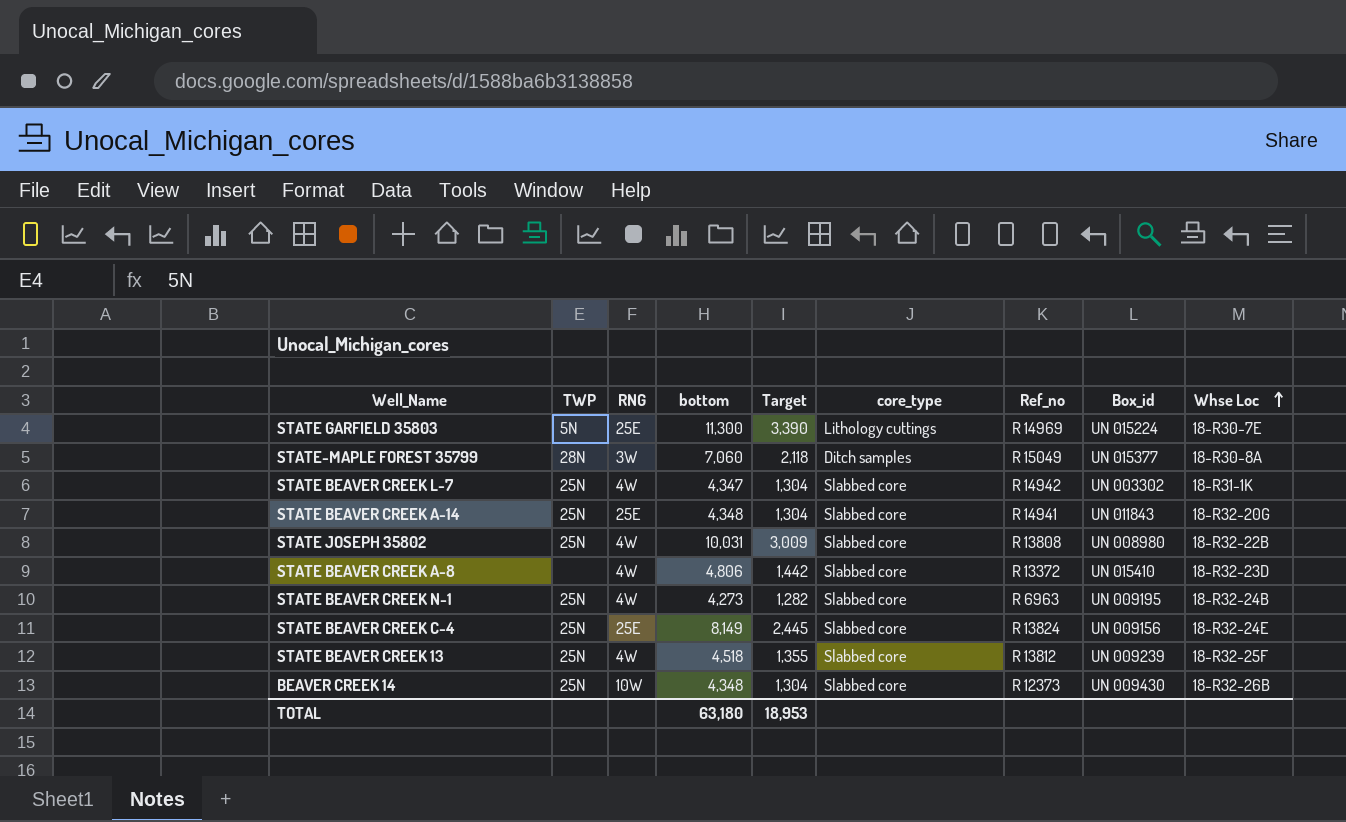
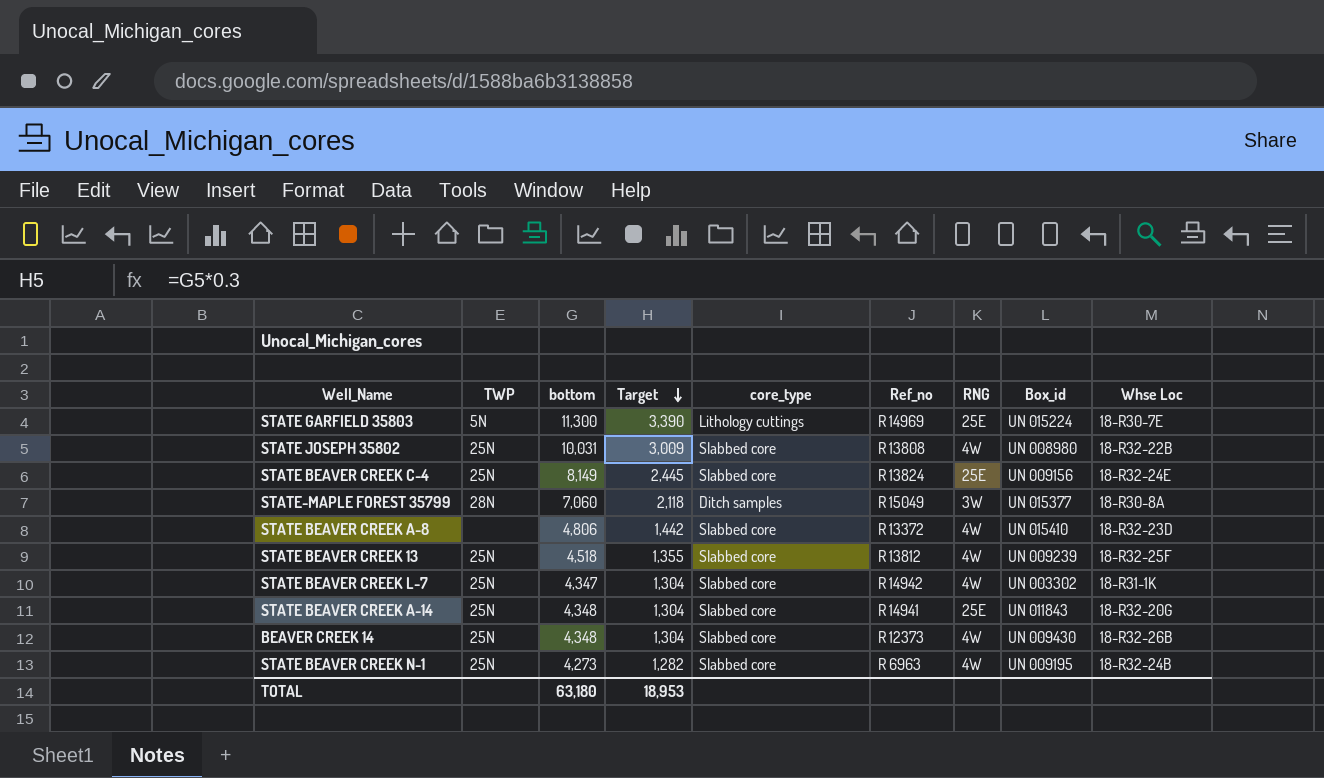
row order: Whse Loc ascending -> Target descending
column RNG | position: 3 -> 7
BEAVER CREEK 14 | RNG: 10W -> 4W

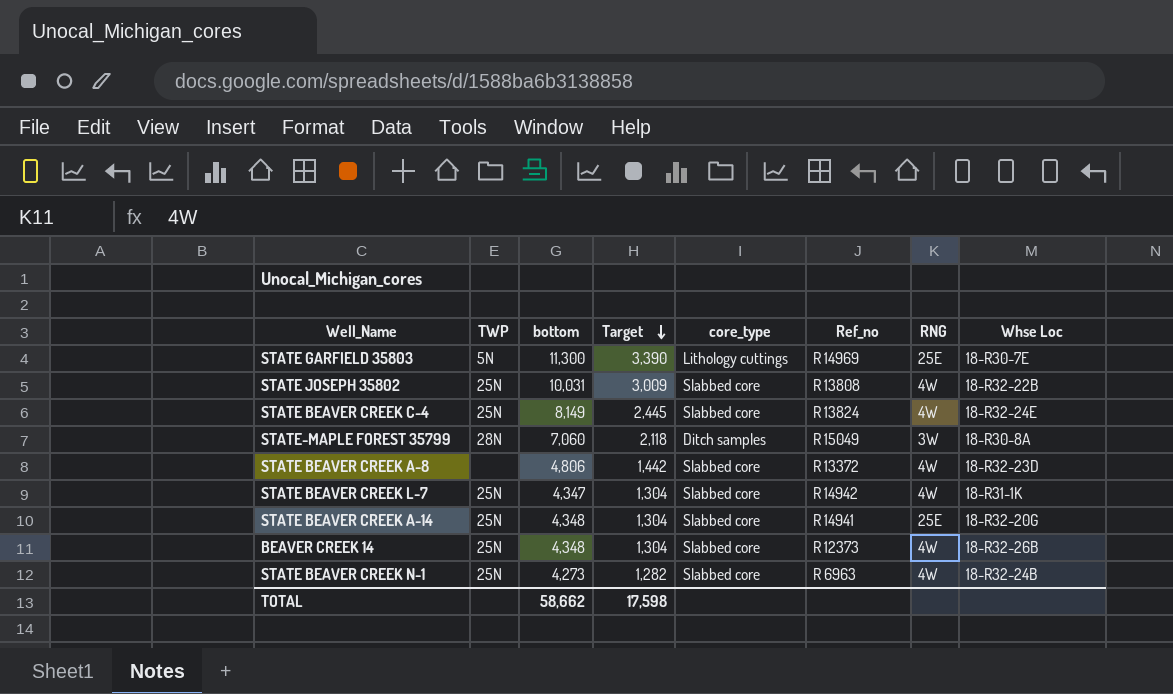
column Box_id | position: 8 -> none
row STATE BEAVER CREEK 13: 25N | 4,518 | 1,355 | Slabbed core | R 13812 | 4W | UN 009239 | 18-R32-25F -> none
STATE BEAVER CREEK C-4 | RNG: 25E -> 4W
TOTAL | bottom: 63,180 -> 58,662
TOTAL | Target: 18,953 -> 17,598

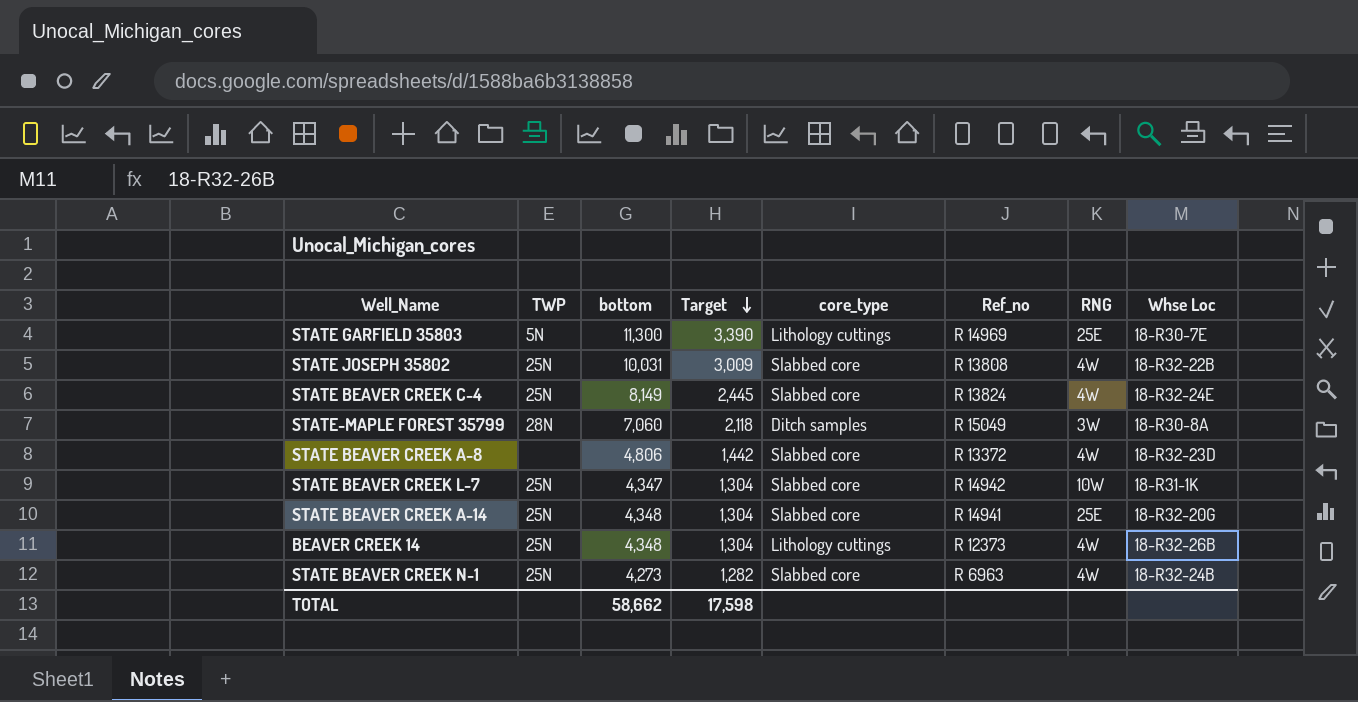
STATE BEAVER CREEK L-7 | RNG: 4W -> 10W
BEAVER CREEK 14 | core_type: Slabbed core -> Lithology cuttings

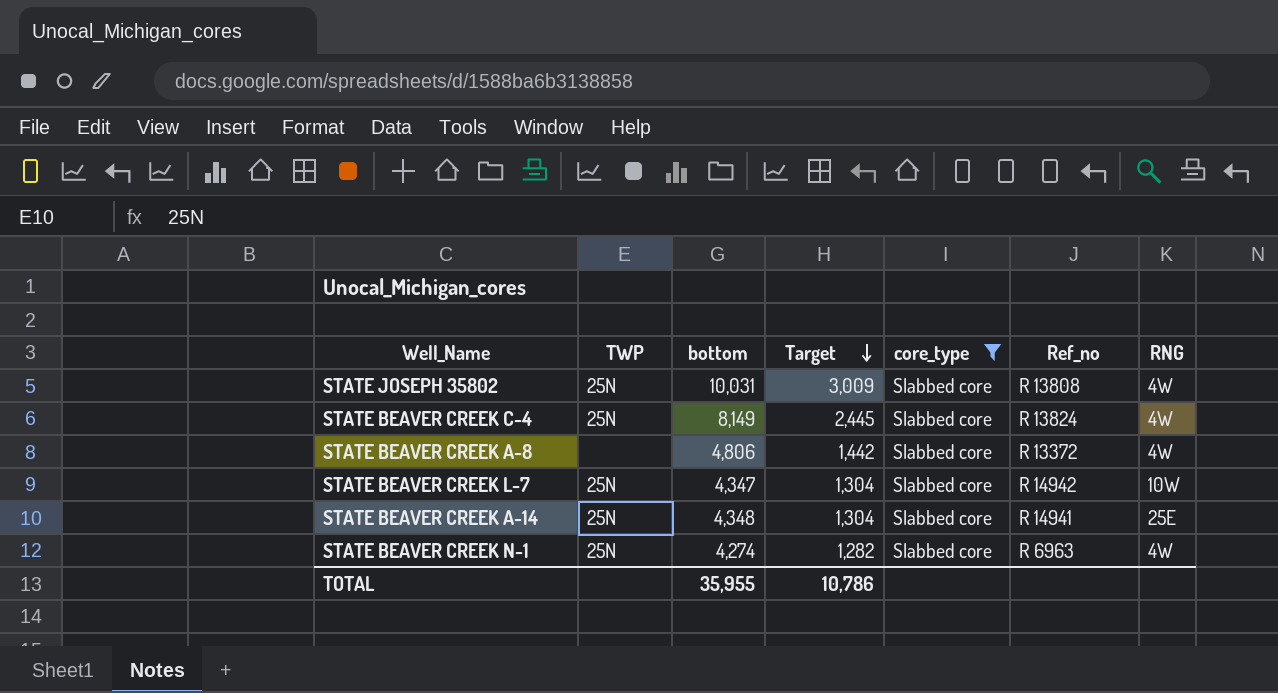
filter: none -> core_type = Slabbed core
column Whse Loc | position: 8 -> none
STATE BEAVER CREEK N-1 | bottom: 4,273 -> 4,274
TOTAL | bottom: 58,662 -> 35,955
TOTAL | Target: 17,598 -> 10,786

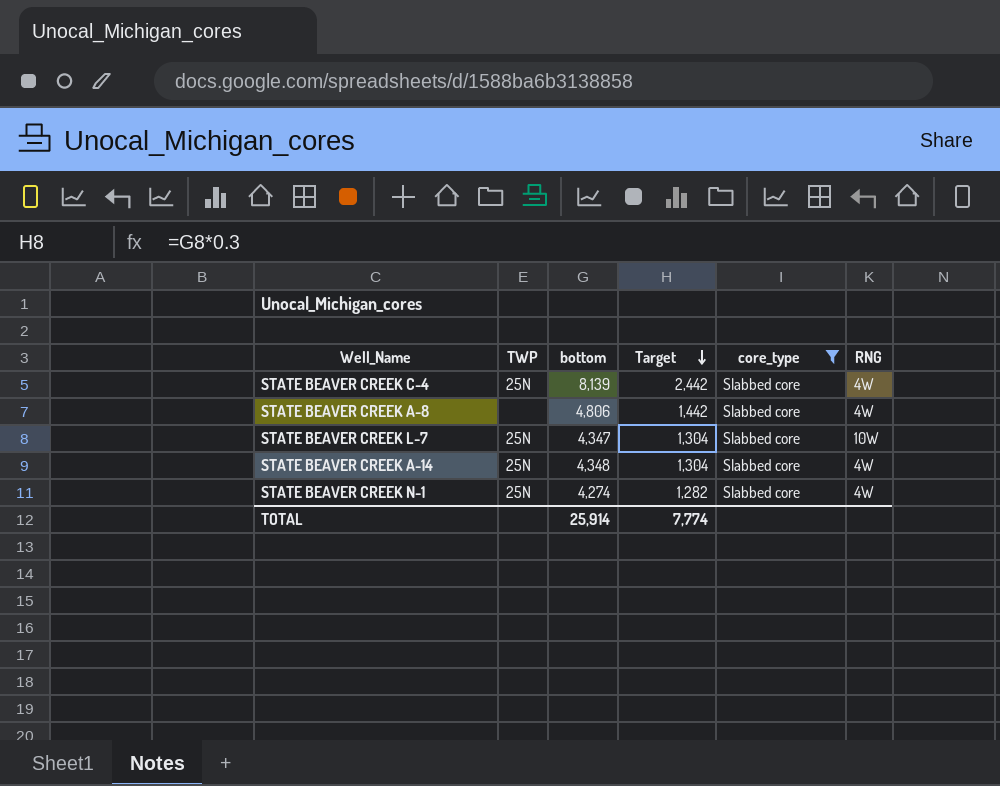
column Ref_no | position: 6 -> none
row STATE JOSEPH 35802: 25N | 10,031 | 3,009 | Slabbed core | R 13808 | 4W -> none
STATE BEAVER CREEK C-4 | bottom: 8,149 -> 8,139
STATE BEAVER CREEK C-4 | Target: 2,445 -> 2,442
STATE BEAVER CREEK A-14 | RNG: 25E -> 4W
TOTAL | bottom: 35,955 -> 25,914
TOTAL | Target: 10,786 -> 7,774

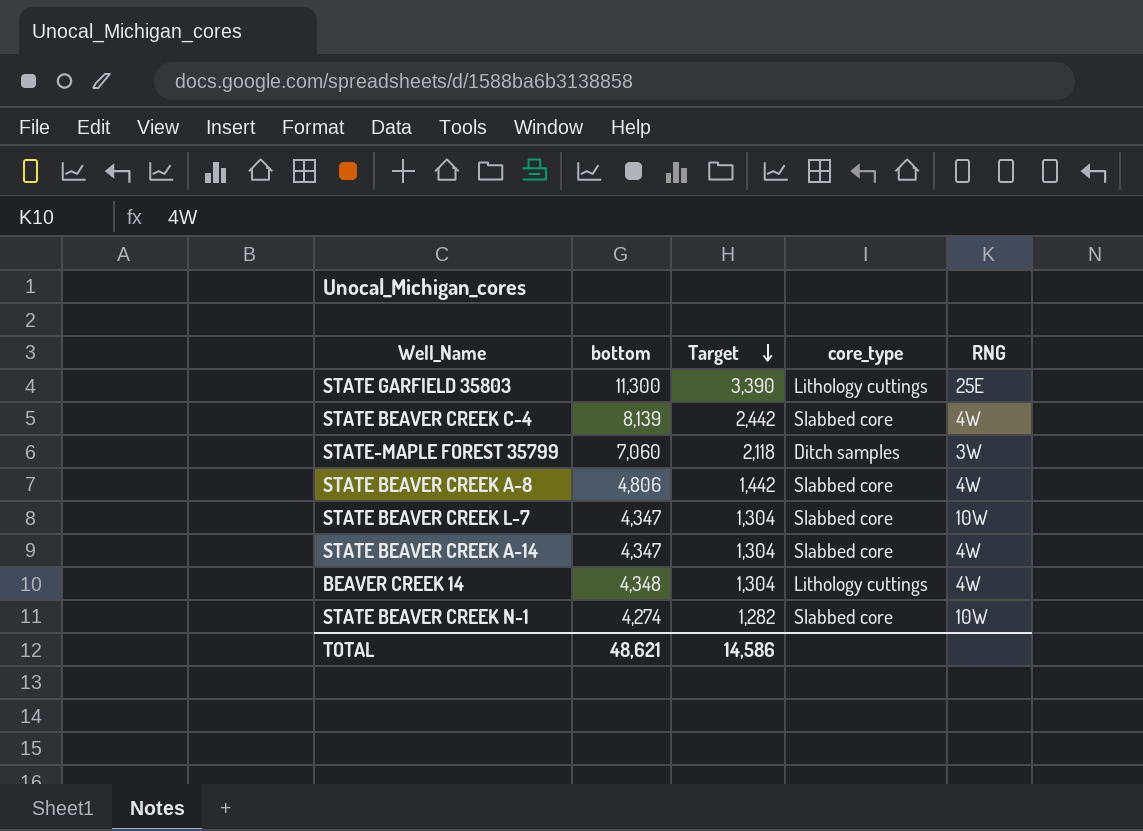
filter: core_type = Slabbed core -> none
column TWP | position: 2 -> none
STATE BEAVER CREEK A-14 | bottom: 4,348 -> 4,347
STATE BEAVER CREEK N-1 | RNG: 4W -> 10W
TOTAL | bottom: 25,914 -> 48,621
TOTAL | Target: 7,774 -> 14,586

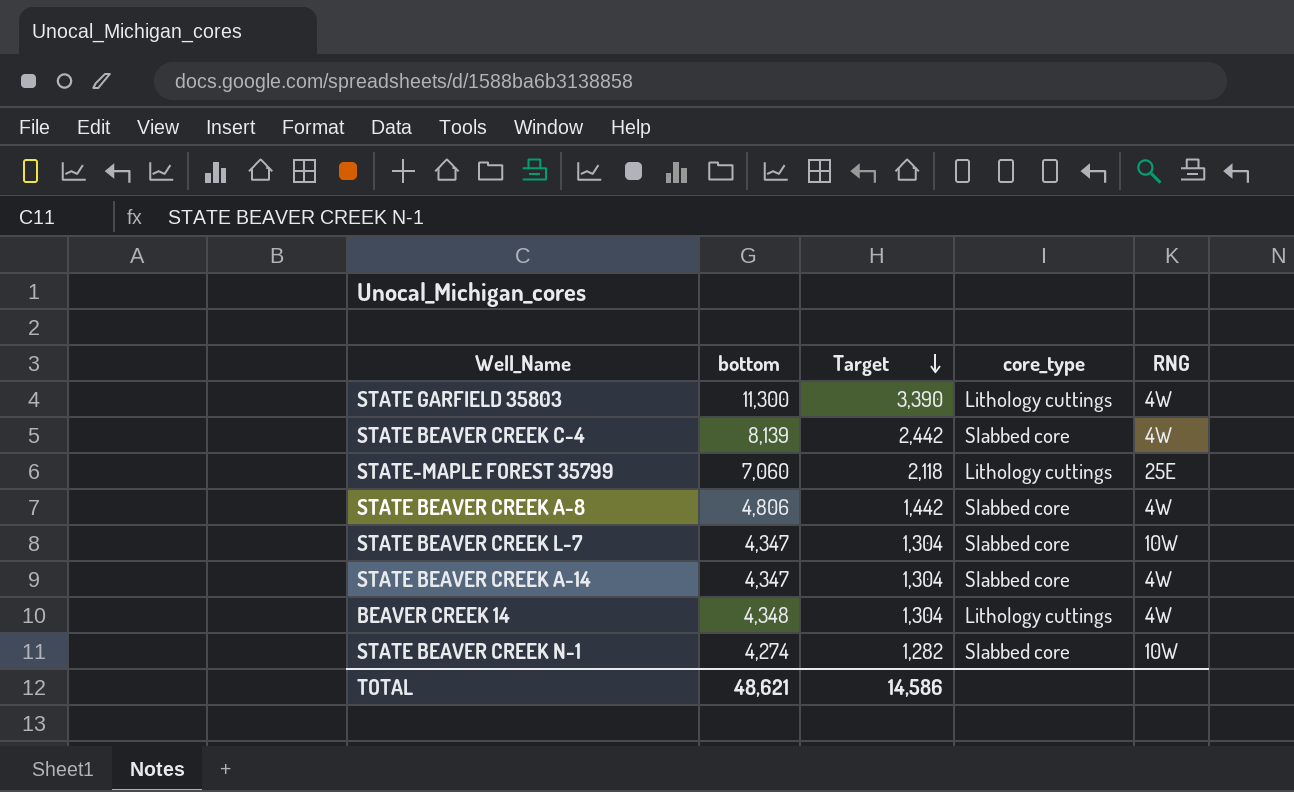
STATE GARFIELD 35803 | RNG: 25E -> 4W
STATE-MAPLE FOREST 35799 | core_type: Ditch samples -> Lithology cuttings
STATE-MAPLE FOREST 35799 | RNG: 3W -> 25E

